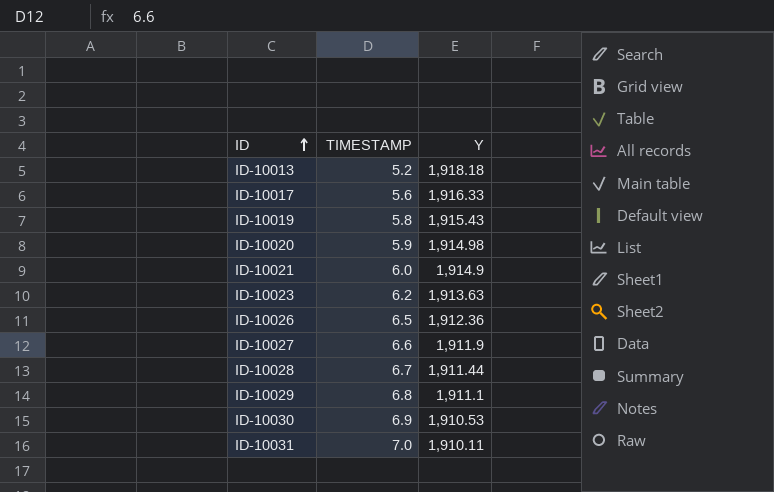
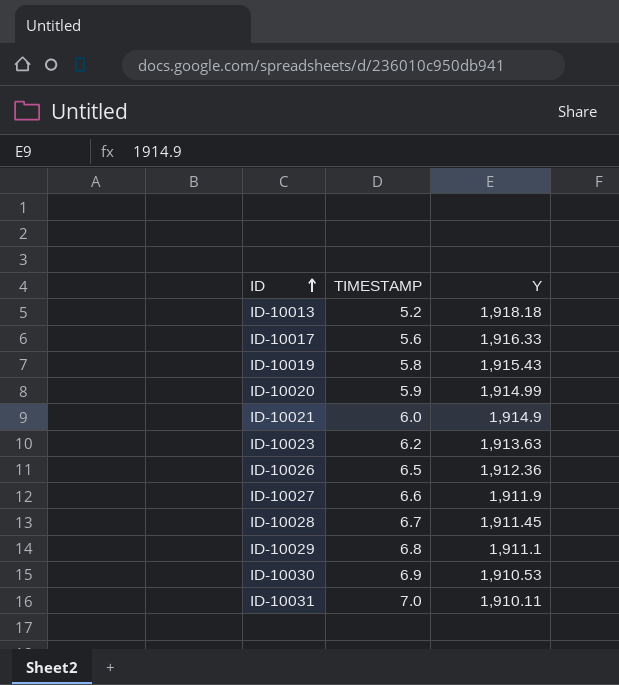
ID-10020 | Y: 1,914.98 -> 1,914.99
ID-10028 | Y: 1,911.44 -> 1,911.45

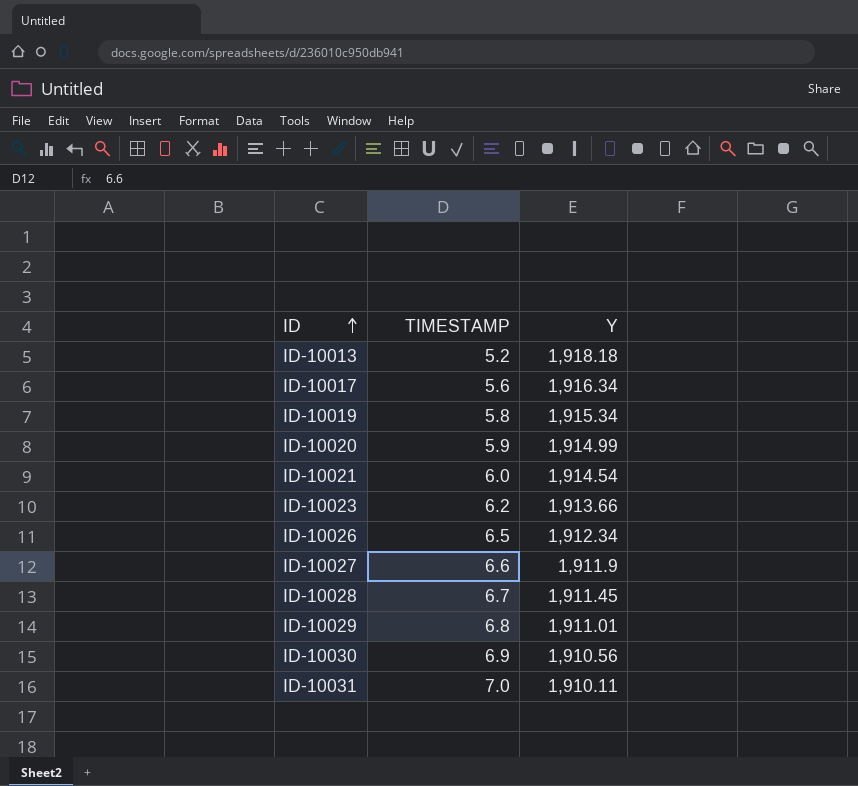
ID-10017 | Y: 1,916.33 -> 1,916.34
ID-10019 | Y: 1,915.43 -> 1,915.34
ID-10021 | Y: 1,914.9 -> 1,914.54
ID-10023 | Y: 1,913.63 -> 1,913.66
ID-10026 | Y: 1,912.36 -> 1,912.34
ID-10029 | Y: 1,911.1 -> 1,911.01
ID-10030 | Y: 1,910.53 -> 1,910.56

